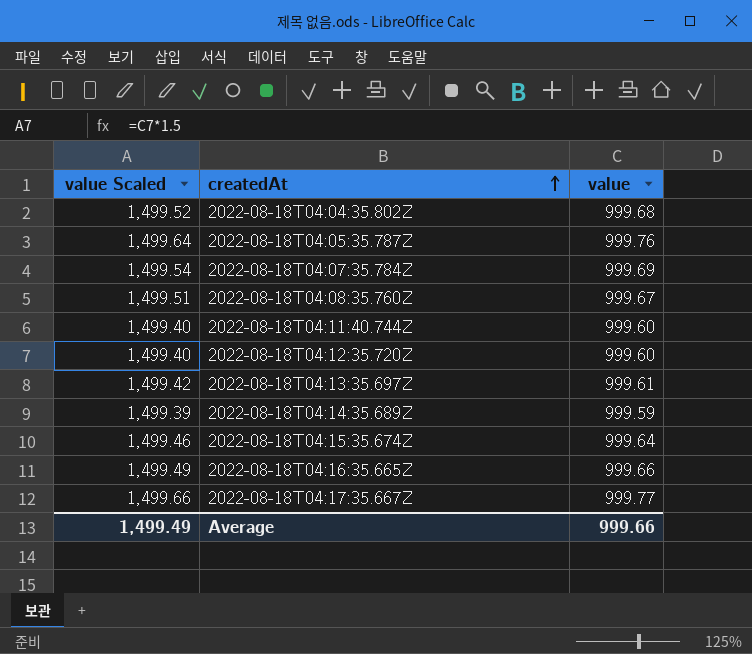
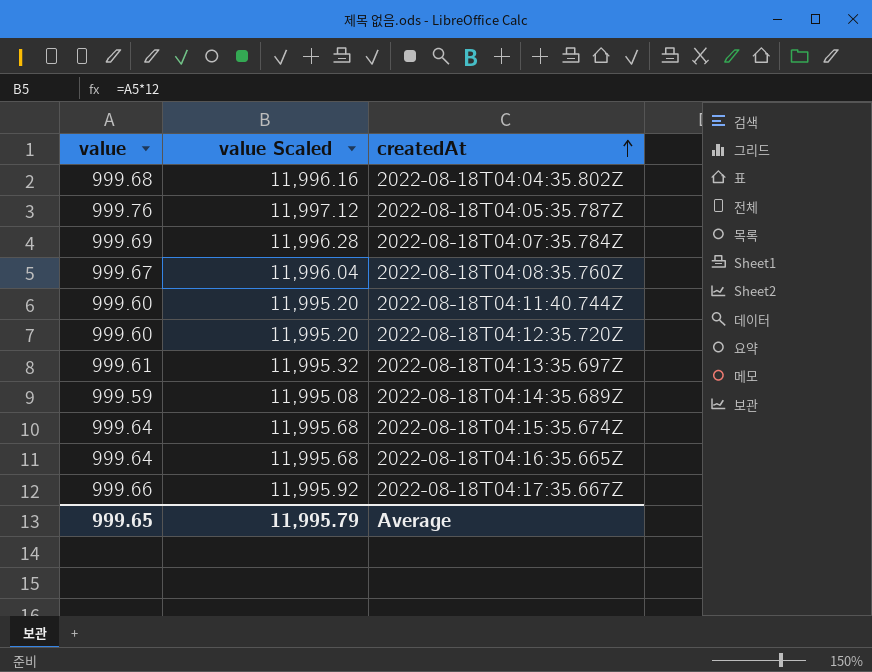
column value | position: 3 -> 1
column value Scaled | formula: [value] * 1.5 -> [value] * 12
2022-08-18T04:16:35.665Z | value: 999.66 -> 999.64
2022-08-18T04:17:35.667Z | value: 999.77 -> 999.66
Average | value: 999.66 -> 999.65
Average | value Scaled: 1,499.49 -> 11,995.79

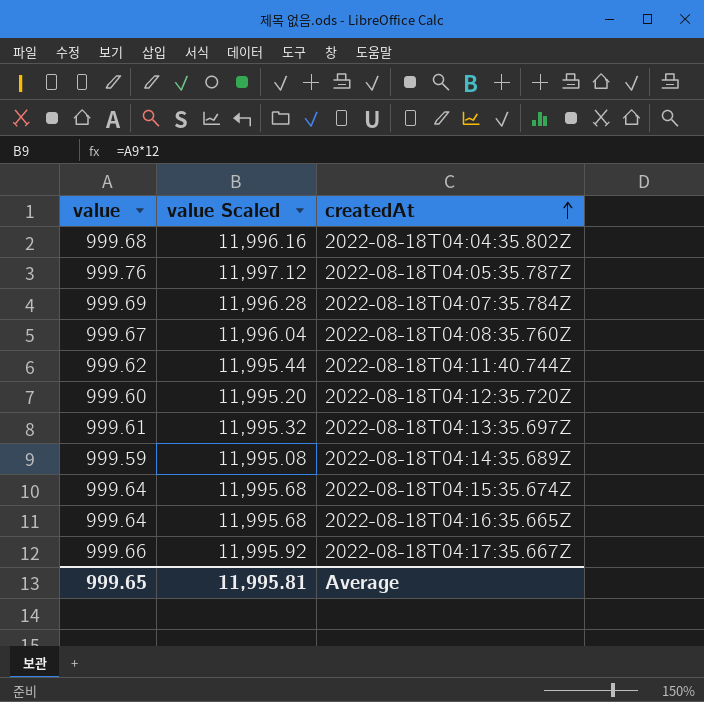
2022-08-18T04:11:40.744Z | value: 999.60 -> 999.62
2022-08-18T04:11:40.744Z | value Scaled: 11,995.20 -> 11,995.44
Average | value Scaled: 11,995.79 -> 11,995.81

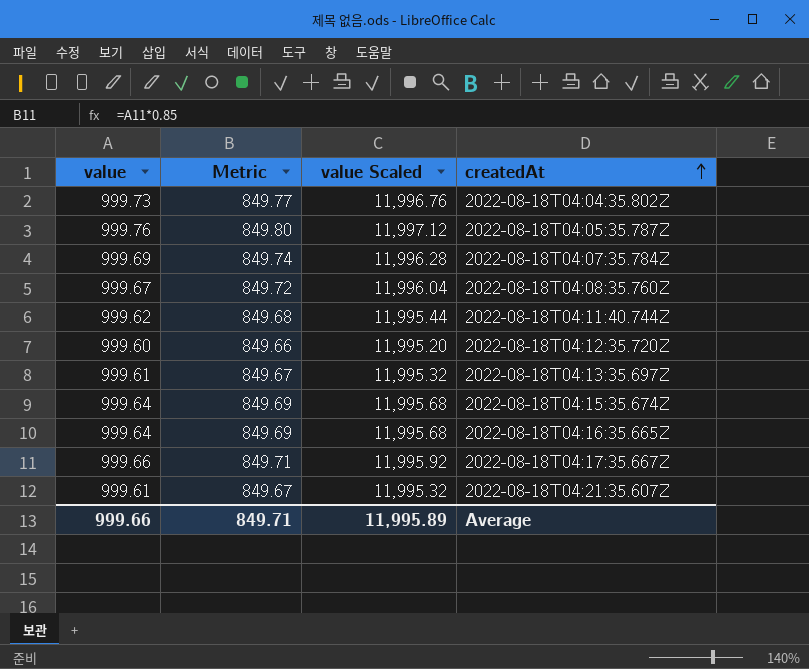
column Metric | formula: none -> [value] * 0.85
row 2022-08-18T04:14:35.689Z: 999.59 | 11,995.08 -> none
2022-08-18T04:04:35.802Z | value: 999.68 -> 999.73
2022-08-18T04:04:35.802Z | value Scaled: 11,996.16 -> 11,996.76
row 2022-08-18T04:21:35.607Z: none -> 999.61 | 849.67 | 11,995.32
Average | value: 999.65 -> 999.66
Average | value Scaled: 11,995.81 -> 11,995.89

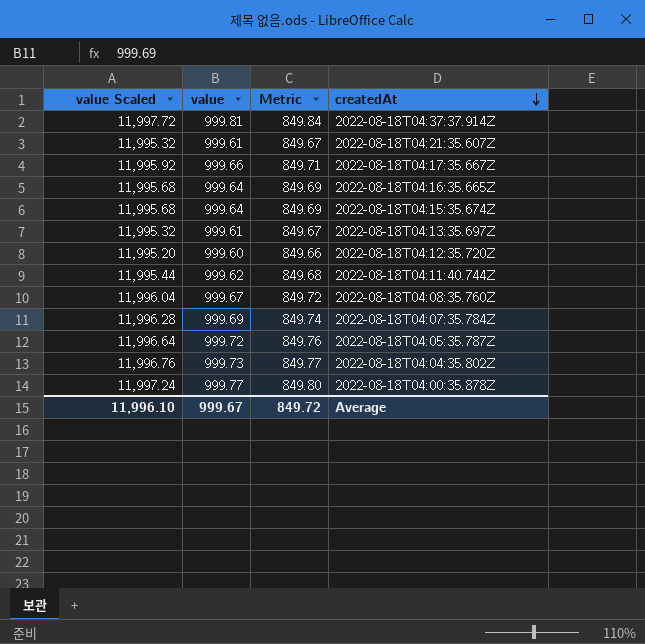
row order: createdAt ascending -> createdAt descending
column value Scaled | position: 3 -> 1
row 2022-08-18T04:37:37.914Z: none -> 11,997.72 | 999.81 | 849.84
2022-08-18T04:05:35.787Z | value Scaled: 11,997.12 -> 11,996.64
2022-08-18T04:05:35.787Z | value: 999.76 -> 999.72
2022-08-18T04:05:35.787Z | Metric: 849.80 -> 849.76
row 2022-08-18T04:00:35.878Z: none -> 11,997.24 | 999.77 | 849.80
Average | value Scaled: 11,995.89 -> 11,996.10
Average | value: 999.66 -> 999.67
Average | Metric: 849.71 -> 849.72

